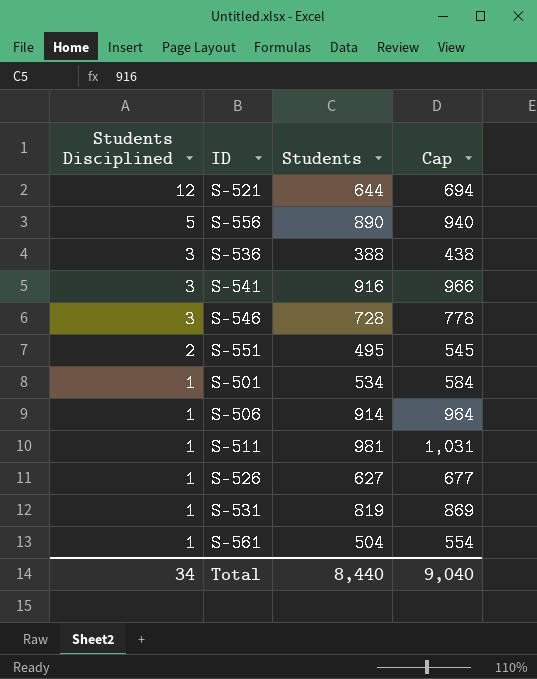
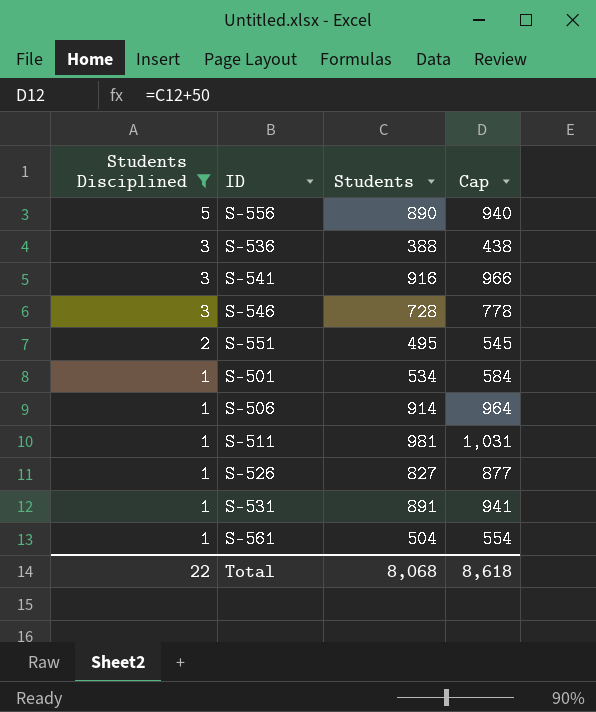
filter: none -> Students Disciplined != 12
S-526 | Students: 627 -> 827
S-526 | Cap: 677 -> 877
S-531 | Students: 819 -> 891
S-531 | Cap: 869 -> 941
Total | Students Disciplined: 34 -> 22
Total | Students: 8,440 -> 8,068
Total | Cap: 9,040 -> 8,618

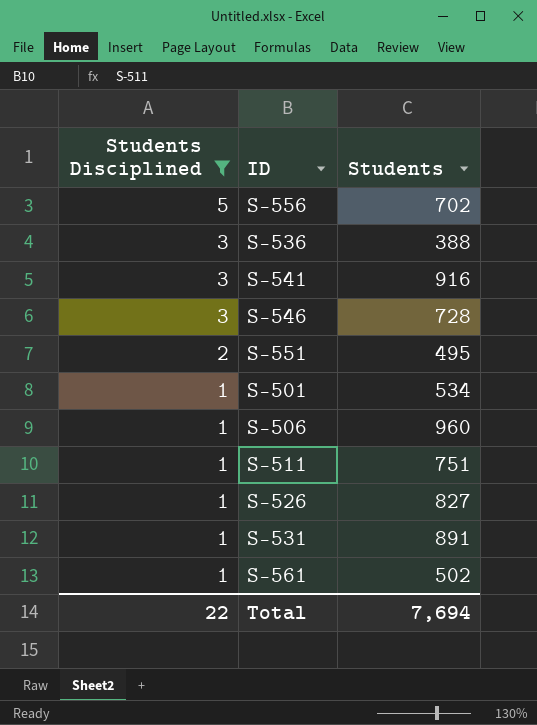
column Cap | formula: [Students] + 50 -> none
S-556 | Students: 890 -> 702
S-506 | Students: 914 -> 960
S-511 | Students: 981 -> 751
S-561 | Students: 504 -> 502
Total | Students: 8,068 -> 7,694

